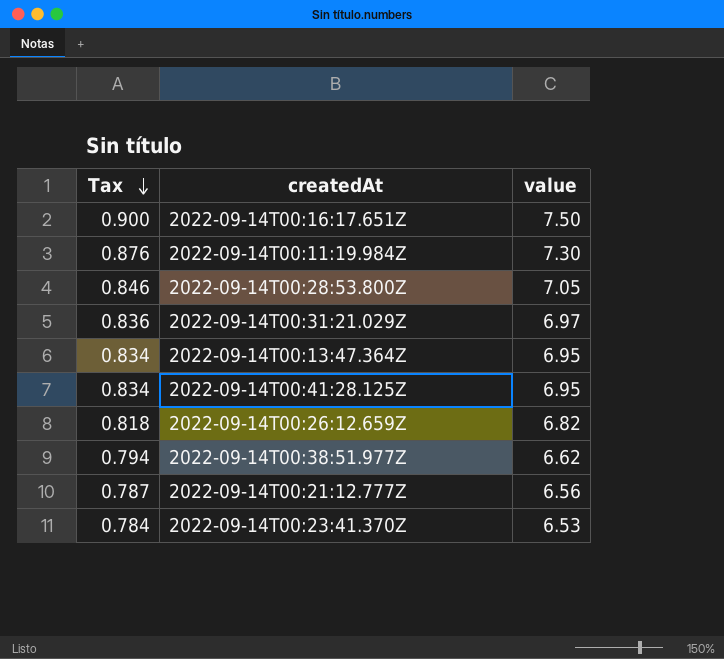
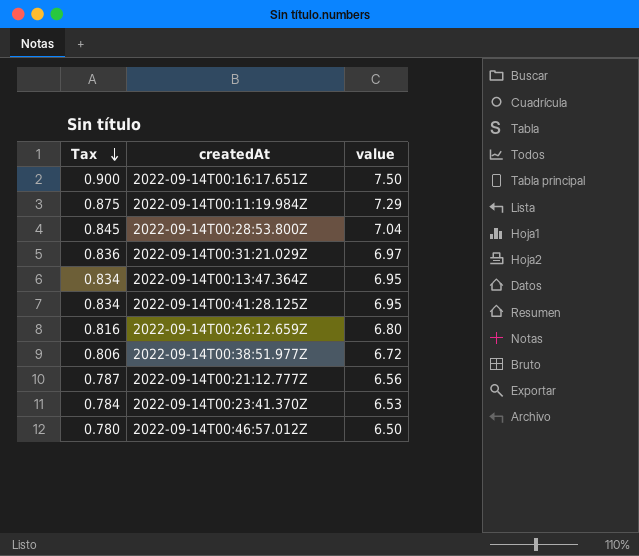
2022-09-14T00:11:19.984Z | Tax: 0.876 -> 0.875
2022-09-14T00:11:19.984Z | value: 7.30 -> 7.29
2022-09-14T00:28:53.800Z | Tax: 0.846 -> 0.845
2022-09-14T00:28:53.800Z | value: 7.05 -> 7.04
2022-09-14T00:26:12.659Z | Tax: 0.818 -> 0.816
2022-09-14T00:26:12.659Z | value: 6.82 -> 6.80
2022-09-14T00:38:51.977Z | Tax: 0.794 -> 0.806
2022-09-14T00:38:51.977Z | value: 6.62 -> 6.72
row 2022-09-14T00:46:57.012Z: none -> 0.780 | 6.50

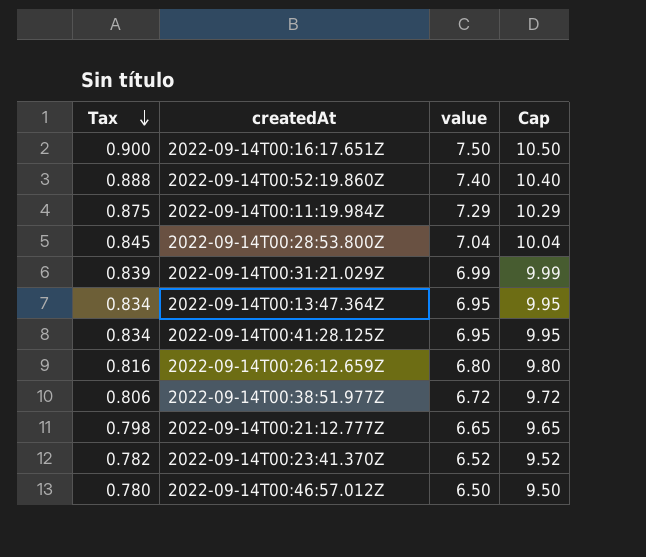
column Cap | formula: none -> [value] + 3
row 2022-09-14T00:52:19.860Z: none -> 0.888 | 7.40 | 10.40
2022-09-14T00:31:21.029Z | Tax: 0.836 -> 0.839
2022-09-14T00:31:21.029Z | value: 6.97 -> 6.99
2022-09-14T00:21:12.777Z | Tax: 0.787 -> 0.798
2022-09-14T00:21:12.777Z | value: 6.56 -> 6.65
2022-09-14T00:23:41.370Z | Tax: 0.784 -> 0.782
2022-09-14T00:23:41.370Z | value: 6.53 -> 6.52

